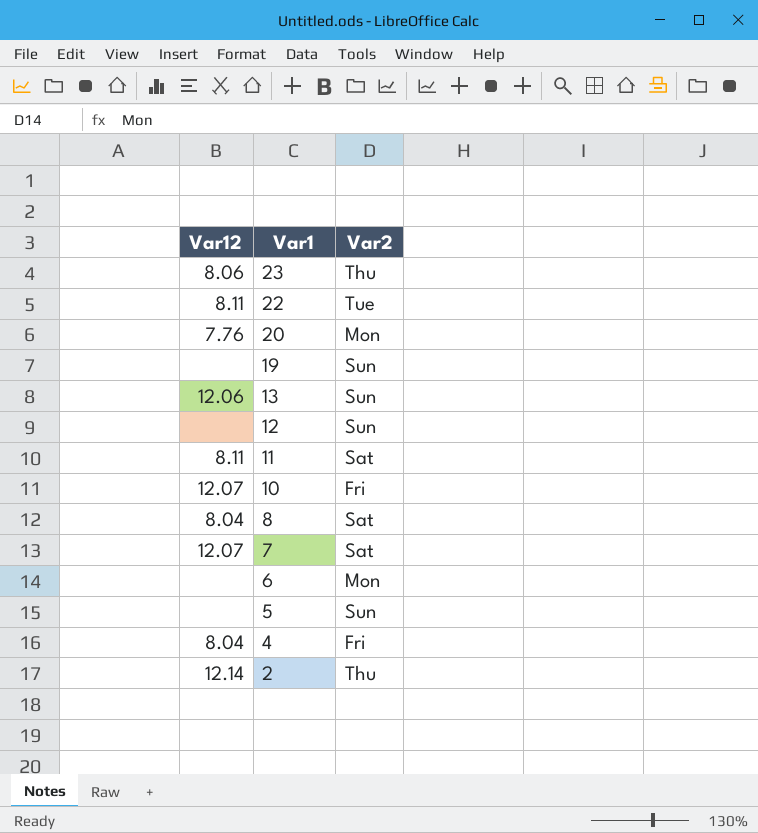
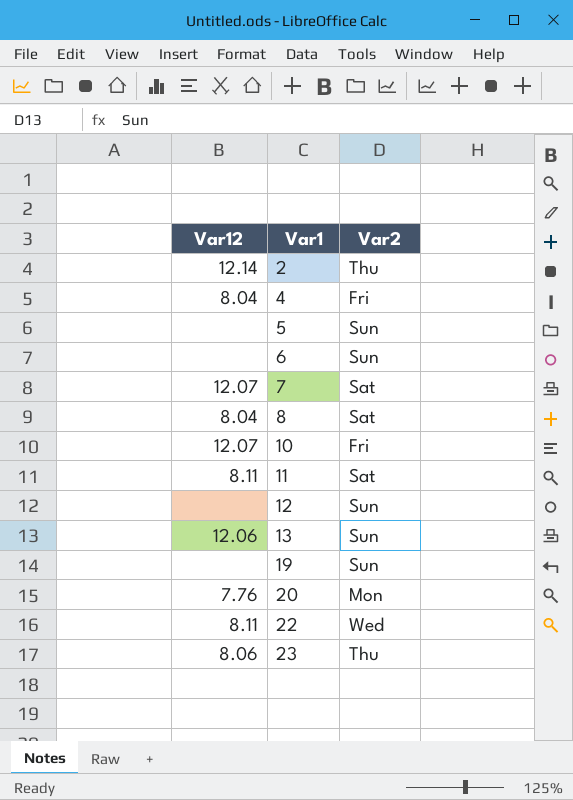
row order: Var1 descending -> Var1 ascending
6 | Var2: Mon -> Sun
22 | Var2: Tue -> Wed

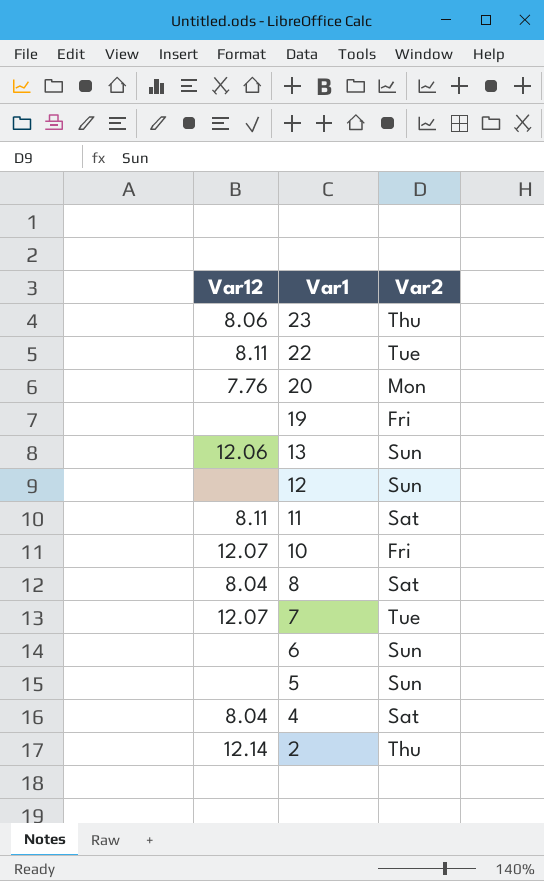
row order: Var1 ascending -> Var1 descending
22 | Var2: Wed -> Tue
19 | Var2: Sun -> Fri
7 | Var2: Sat -> Tue
4 | Var2: Fri -> Sat

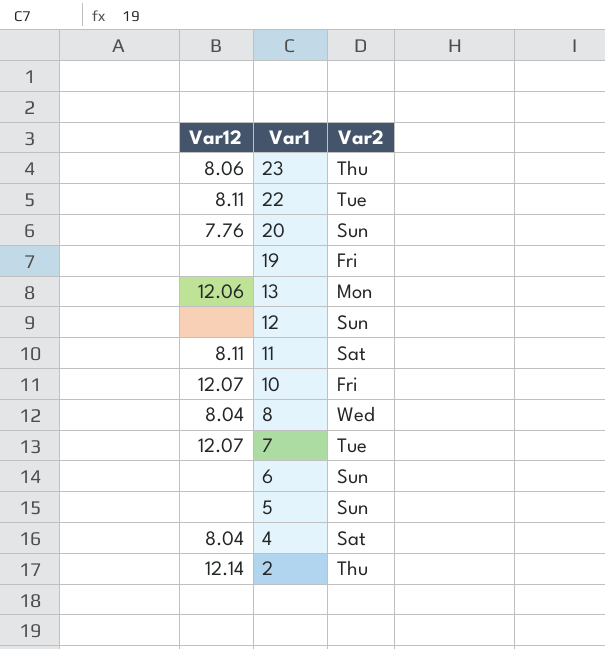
20 | Var2: Mon -> Sun
13 | Var2: Sun -> Mon
8 | Var2: Sat -> Wed

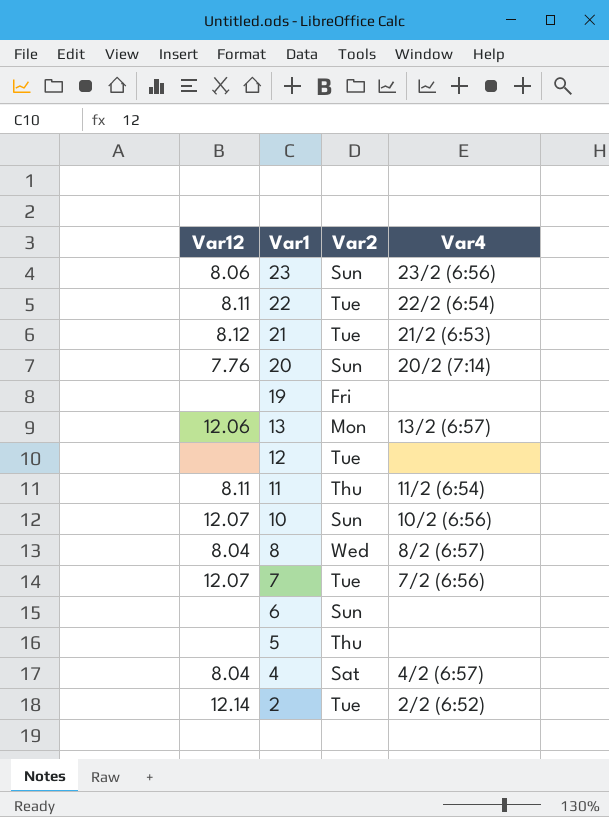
column Var4 | position: none -> 4
23 | Var2: Thu -> Sun
row 21: none -> 8.12 | Tue | 21/2 (6:53)
12 | Var2: Sun -> Tue
11 | Var2: Sat -> Thu
10 | Var2: Fri -> Sun
5 | Var2: Sun -> Thu
2 | Var2: Thu -> Tue

